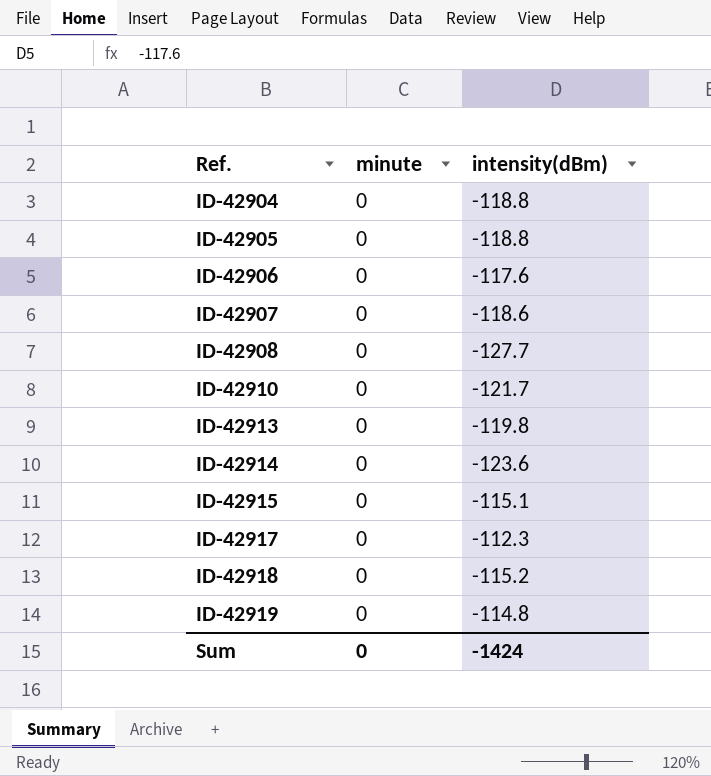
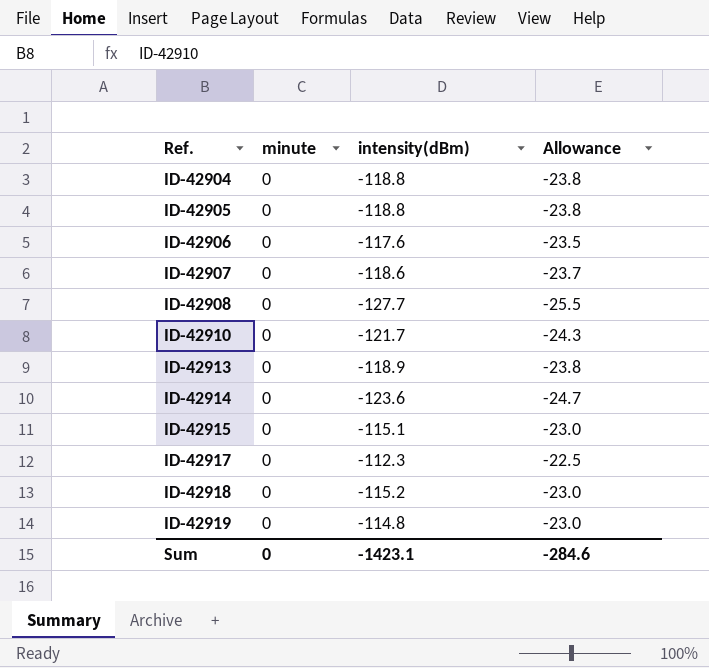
column Allowance | formula: none -> [intensity(dBm)] * 0.2
ID-42913 | intensity(dBm): -119.8 -> -118.9
Sum | intensity(dBm): -1424 -> -1423.1

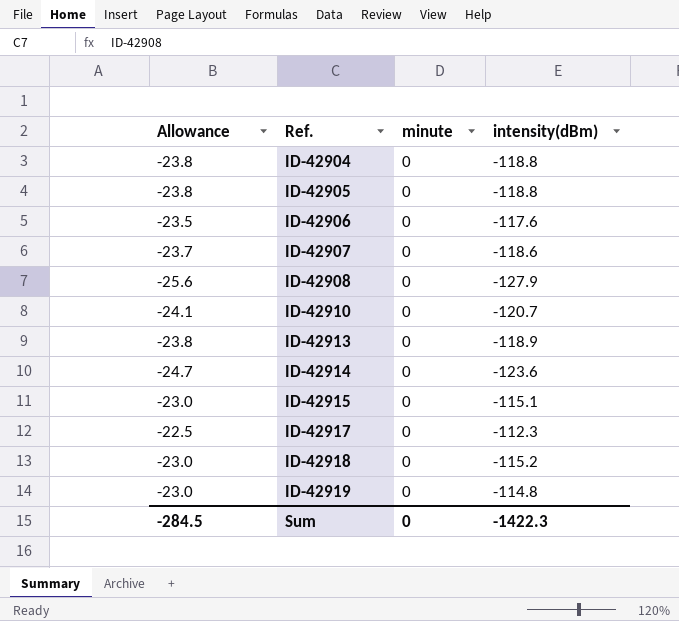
column Allowance | position: 4 -> 1
ID-42908 | Allowance: -25.5 -> -25.6
ID-42908 | intensity(dBm): -127.7 -> -127.9
ID-42910 | Allowance: -24.3 -> -24.1
ID-42910 | intensity(dBm): -121.7 -> -120.7
Sum | Allowance: -284.6 -> -284.5
Sum | intensity(dBm): -1423.1 -> -1422.3

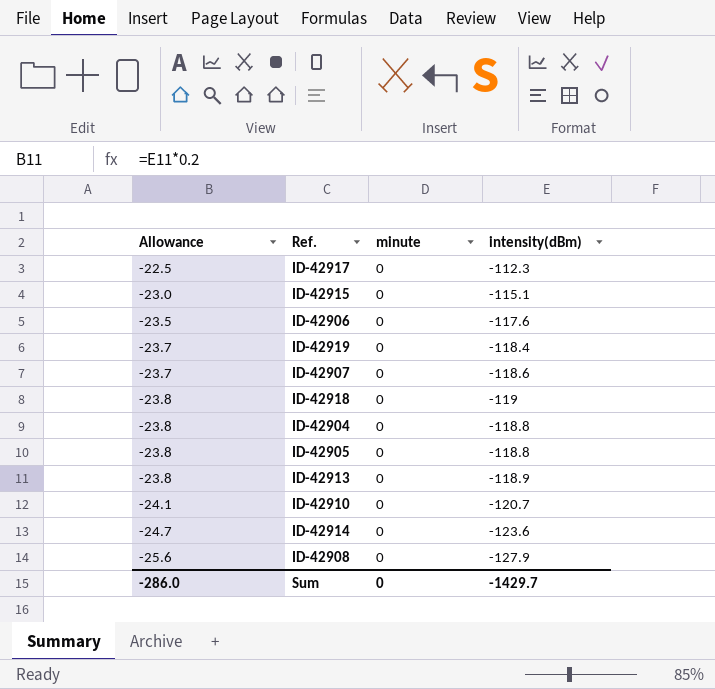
row order: Ref. ascending -> Allowance descending
ID-42919 | Allowance: -23.0 -> -23.7
ID-42919 | intensity(dBm): -114.8 -> -118.4
ID-42918 | Allowance: -23.0 -> -23.8
ID-42918 | intensity(dBm): -115.2 -> -119
Sum | Allowance: -284.5 -> -286.0
Sum | intensity(dBm): -1422.3 -> -1429.7

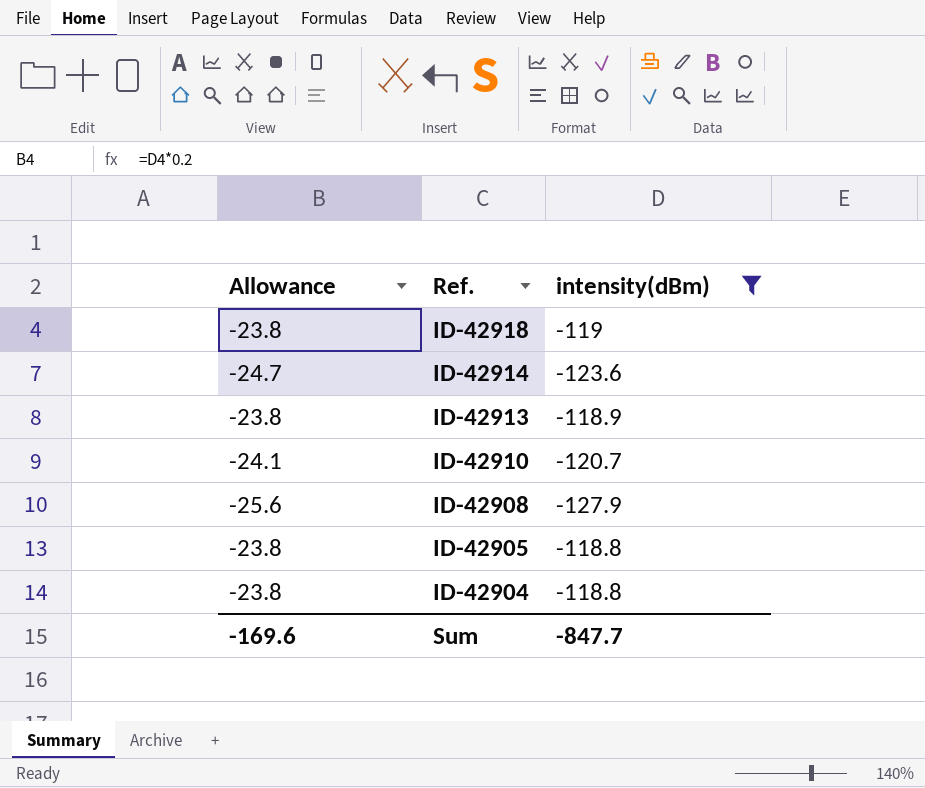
filter: none -> intensity(dBm) <= -118.8
row order: Allowance descending -> Ref. descending
column minute | position: 3 -> none
Sum | Allowance: -286.0 -> -169.6
Sum | intensity(dBm): -1429.7 -> -847.7

